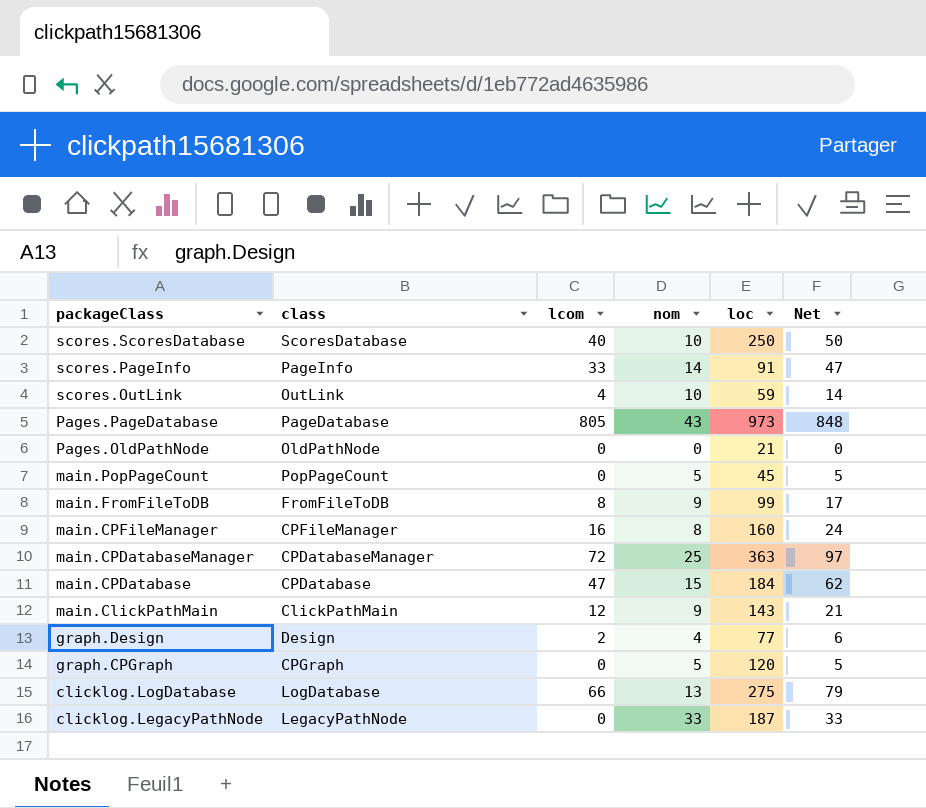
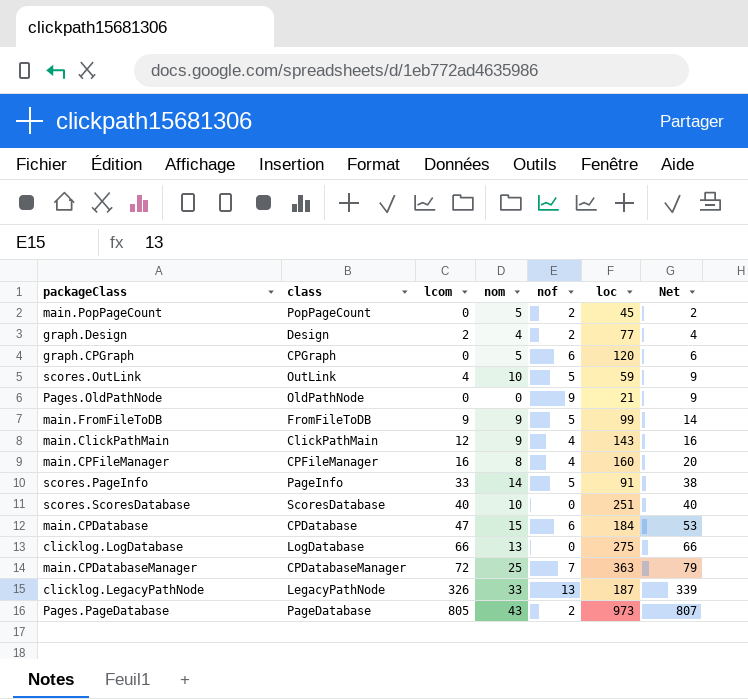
row order: packageClass descending -> Net ascending
column nof | position: none -> 5
column Net | formula: [lcom] + [nom] -> [lcom] + [nof]
main.FromFileToDB | lcom: 8 -> 9
scores.ScoresDatabase | loc: 250 -> 251
clicklog.LegacyPathNode | lcom: 0 -> 326

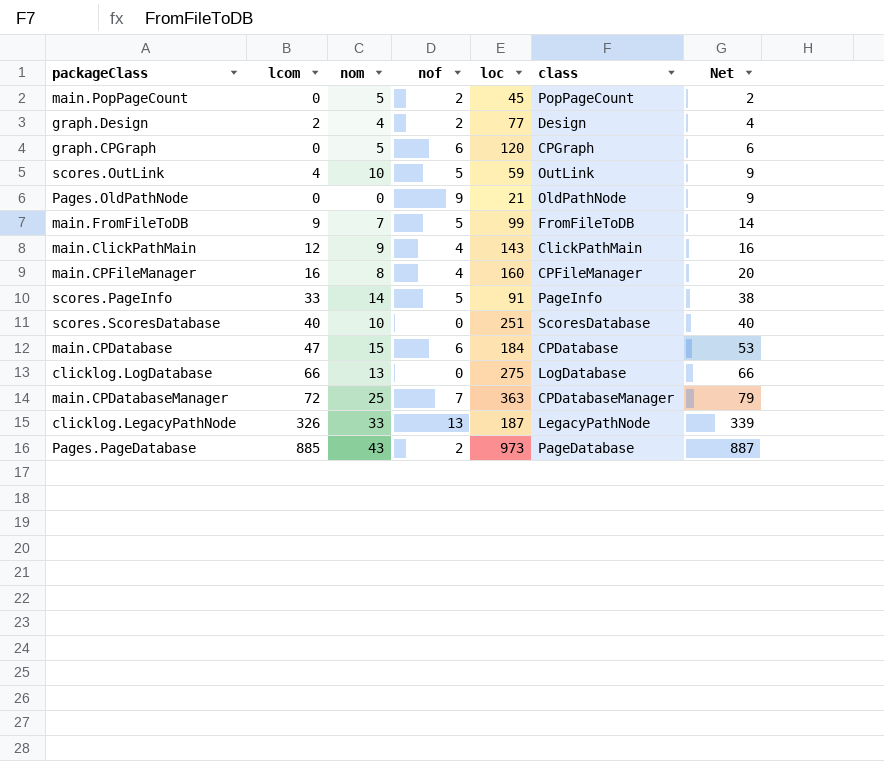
column class | position: 2 -> 6
main.FromFileToDB | nom: 9 -> 7
Pages.PageDatabase | lcom: 805 -> 885
Pages.PageDatabase | Net: 807 -> 887

